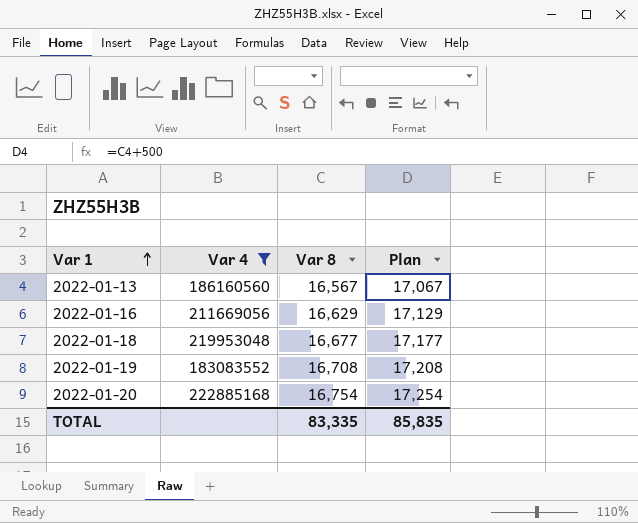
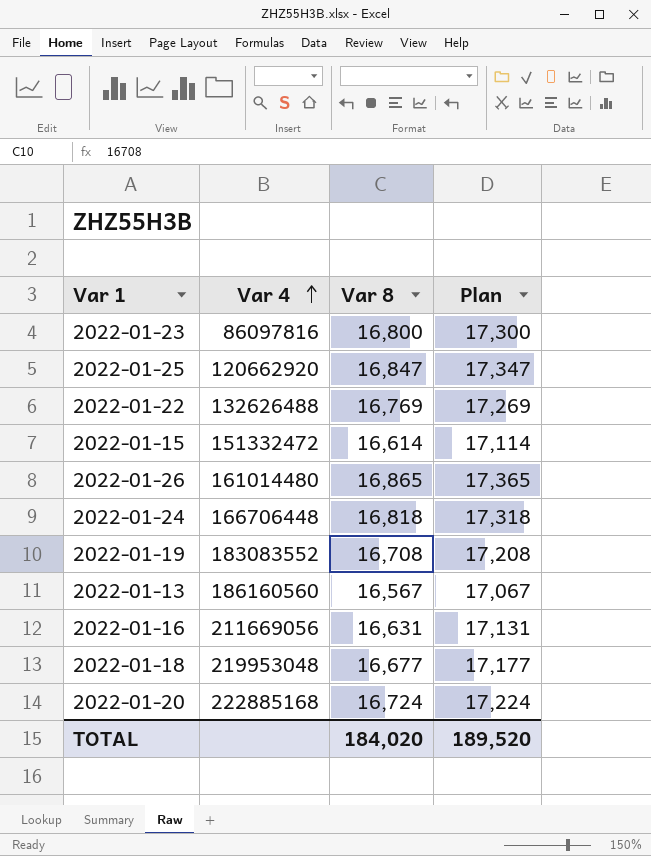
filter: Var 4 >= 183083552 -> none
row order: Var 1 ascending -> Var 4 ascending
2022-01-16 | Var 8: 16,629 -> 16,631
2022-01-16 | Plan: 17,129 -> 17,131
2022-01-20 | Var 8: 16,754 -> 16,724
2022-01-20 | Plan: 17,254 -> 17,224
TOTAL | Var 8: 83,335 -> 184,020
TOTAL | Plan: 85,835 -> 189,520

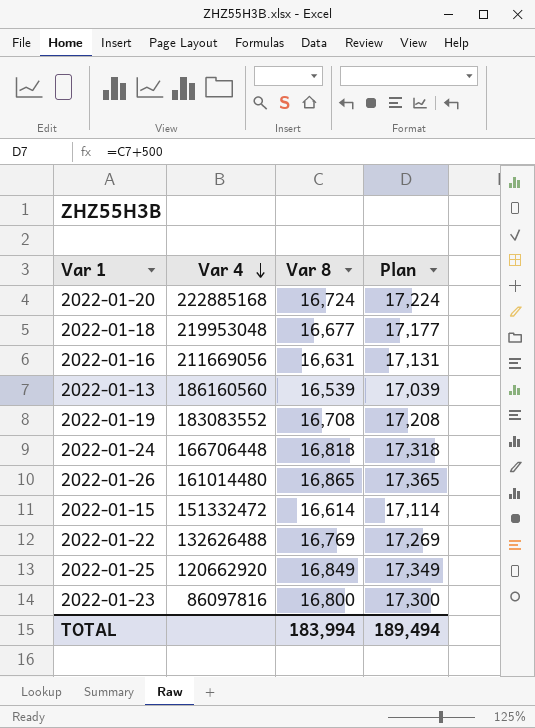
row order: Var 4 ascending -> Var 4 descending
2022-01-13 | Var 8: 16,567 -> 16,539
2022-01-13 | Plan: 17,067 -> 17,039
2022-01-25 | Var 8: 16,847 -> 16,849
2022-01-25 | Plan: 17,347 -> 17,349
TOTAL | Var 8: 184,020 -> 183,994
TOTAL | Plan: 189,520 -> 189,494

